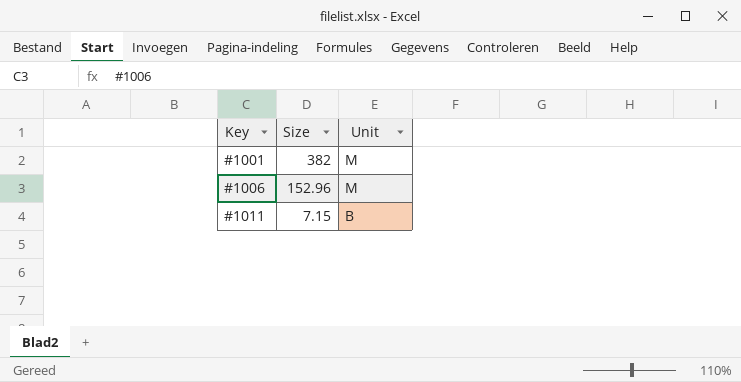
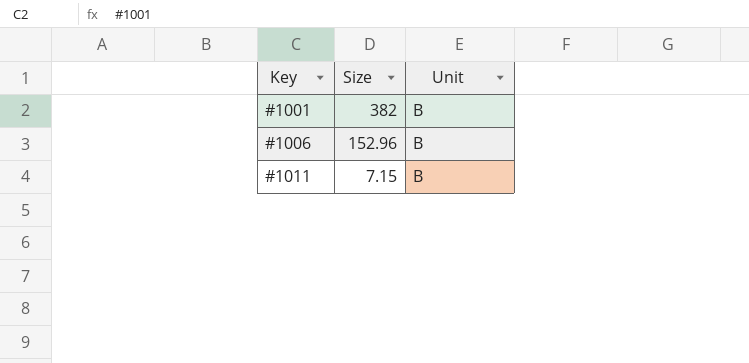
#1001 | Unit: M -> B
#1006 | Unit: M -> B

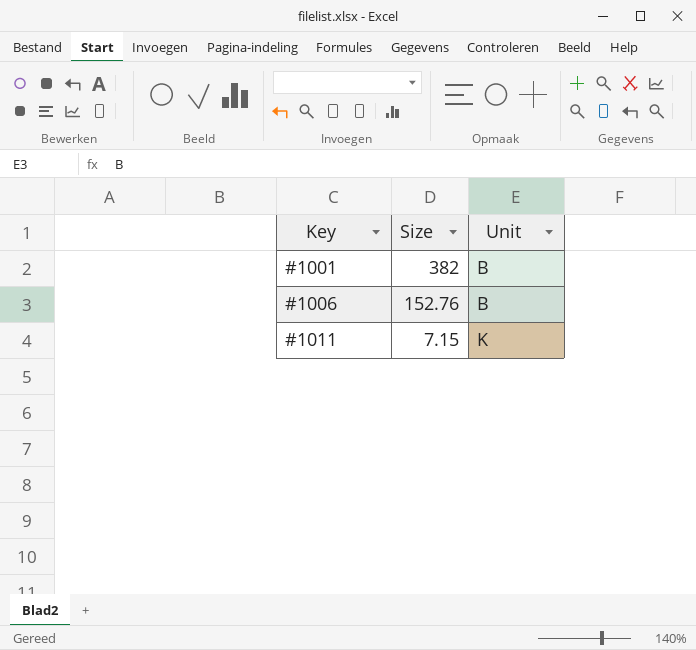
#1006 | Size: 152.96 -> 152.76
#1011 | Unit: B -> K

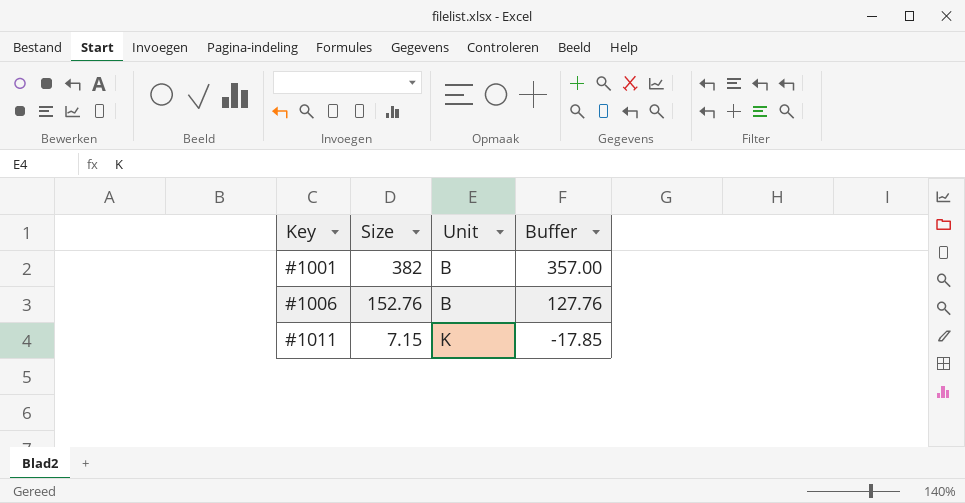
column Buffer | formula: none -> [Size] - 25

